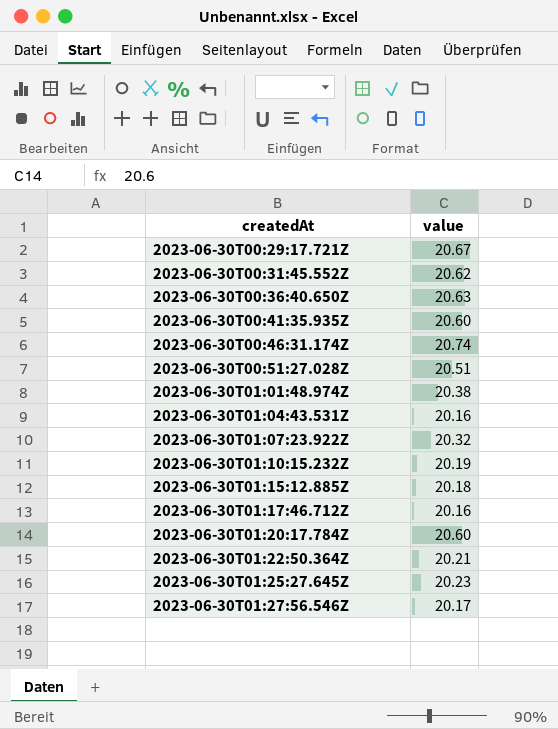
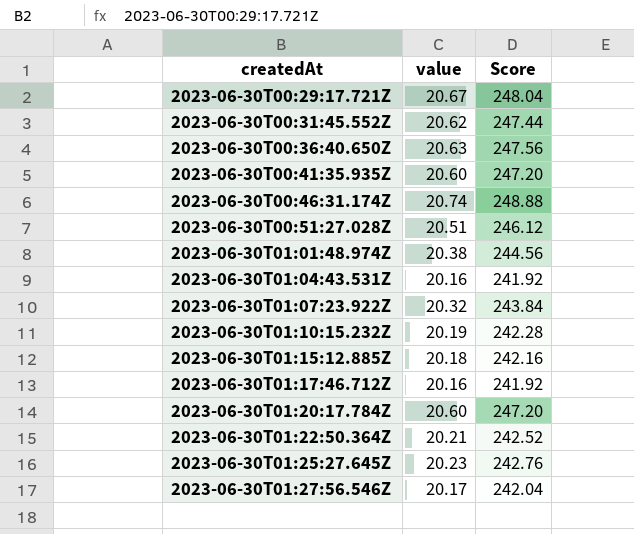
column Score | formula: none -> [value] * 12

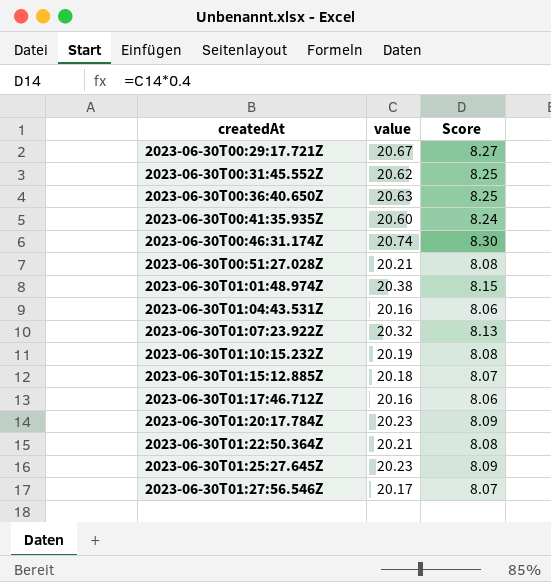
column Score | formula: [value] * 12 -> [value] * 0.4
2023-06-30T00:51:27.028Z | value: 20.51 -> 20.21
2023-06-30T01:20:17.784Z | value: 20.60 -> 20.23

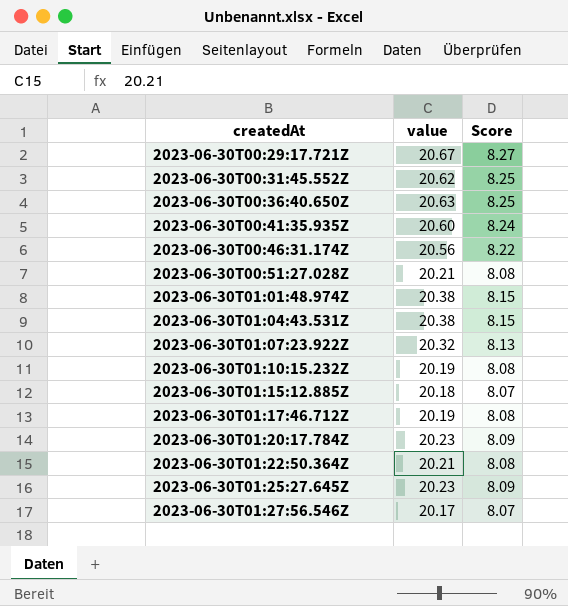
2023-06-30T00:46:31.174Z | value: 20.74 -> 20.56
2023-06-30T00:46:31.174Z | Score: 8.30 -> 8.22
2023-06-30T01:04:43.531Z | value: 20.16 -> 20.38
2023-06-30T01:04:43.531Z | Score: 8.06 -> 8.15
2023-06-30T01:17:46.712Z | value: 20.16 -> 20.19
2023-06-30T01:17:46.712Z | Score: 8.06 -> 8.08

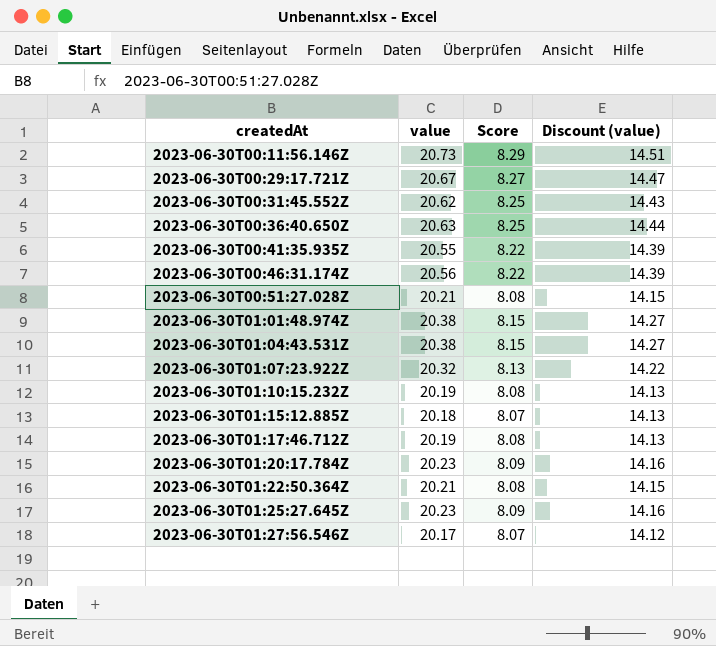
column Discount (value) | formula: none -> [value] * 0.7
row 2023-06-30T00:11:56.146Z: none -> 20.73 | 8.29 | 14.51
2023-06-30T00:41:35.935Z | value: 20.60 -> 20.55
2023-06-30T00:41:35.935Z | Score: 8.24 -> 8.22

